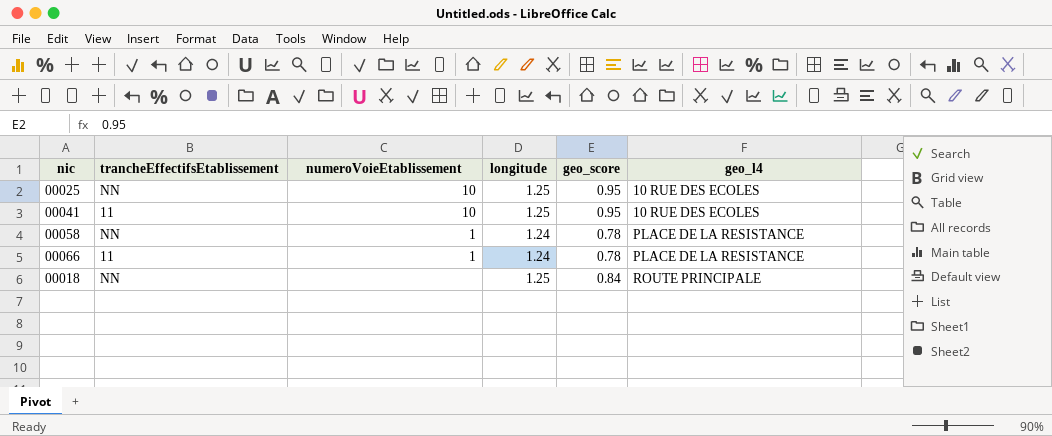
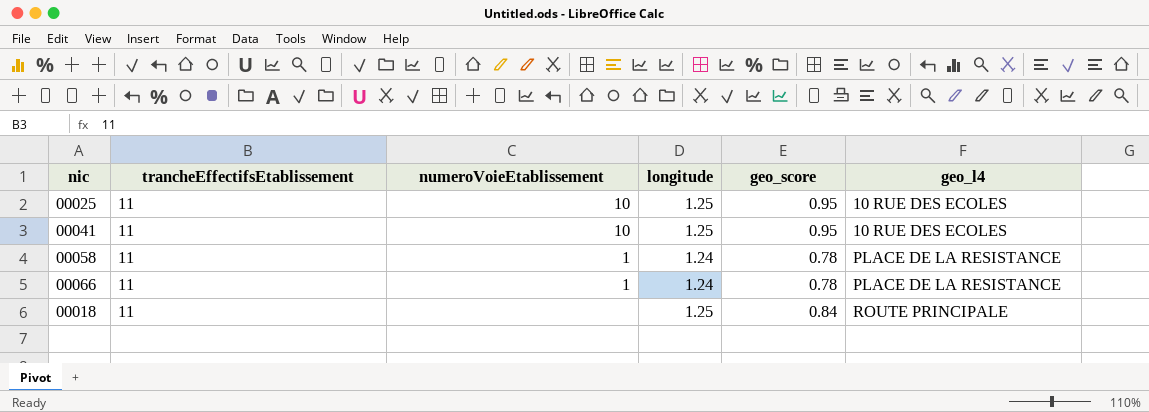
00025 | trancheEffectifsEtablissement: NN -> 11
00058 | trancheEffectifsEtablissement: NN -> 11
00018 | trancheEffectifsEtablissement: NN -> 11

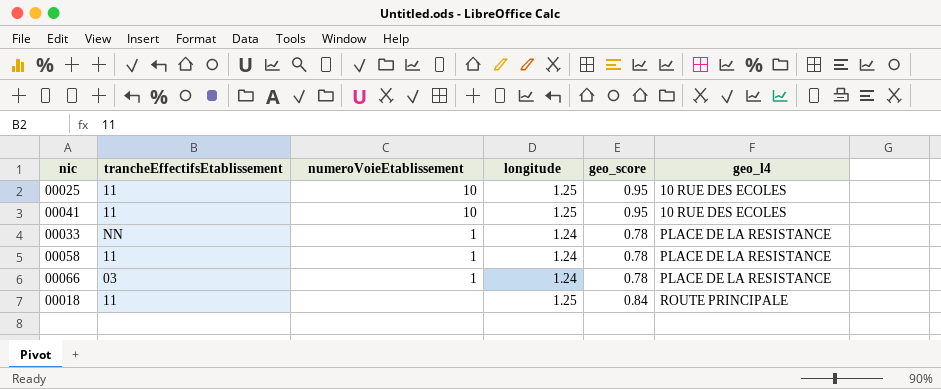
row 00033: none -> NN | 1 | 1.24 | 0.78 | PLACE DE LA RESISTANCE
00066 | trancheEffectifsEtablissement: 11 -> 03

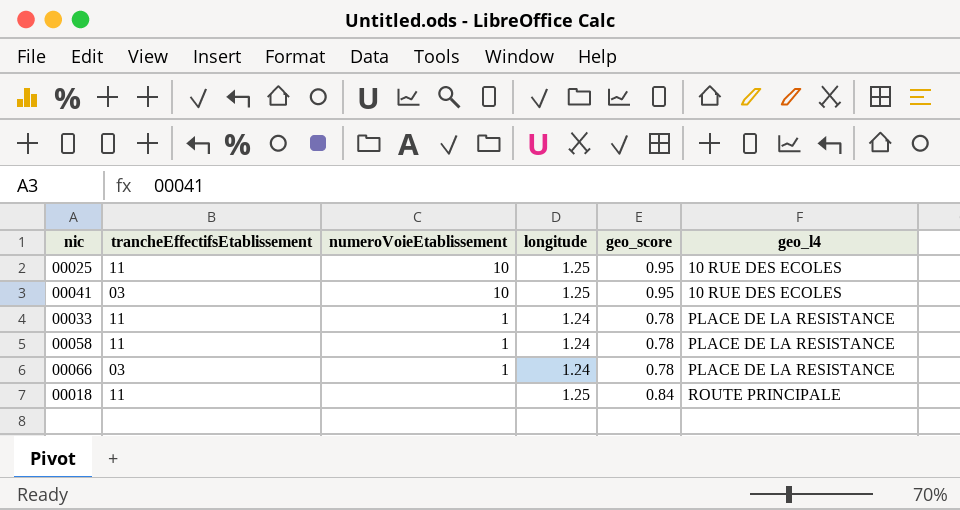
00041 | trancheEffectifsEtablissement: 11 -> 03
00033 | trancheEffectifsEtablissement: NN -> 11

